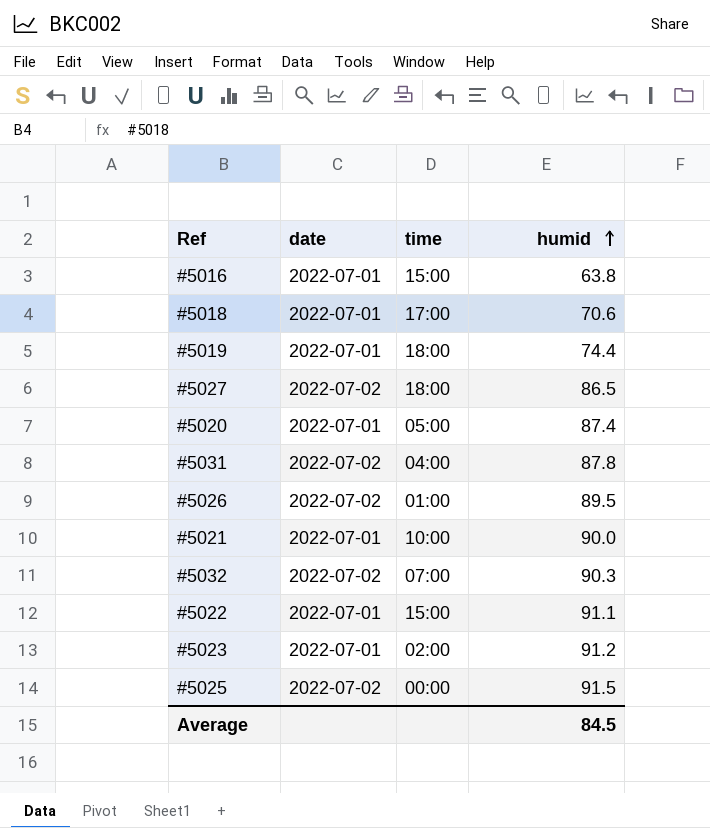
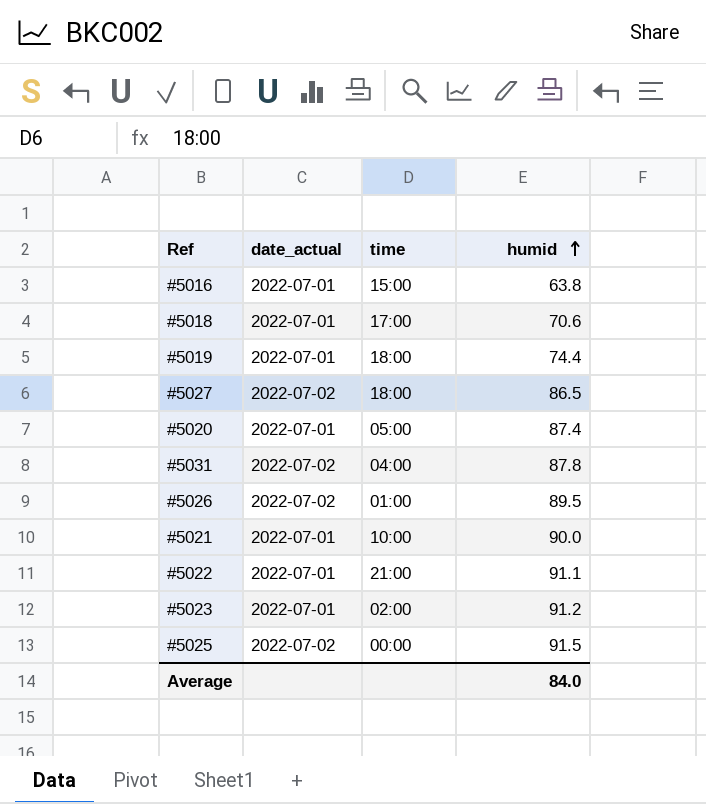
column name: date -> date_actual
row #5032: 2022-07-02 | 07:00 | 90.3 -> none
#5022 | time: 15:00 -> 21:00
Average | humid: 84.5 -> 84.0

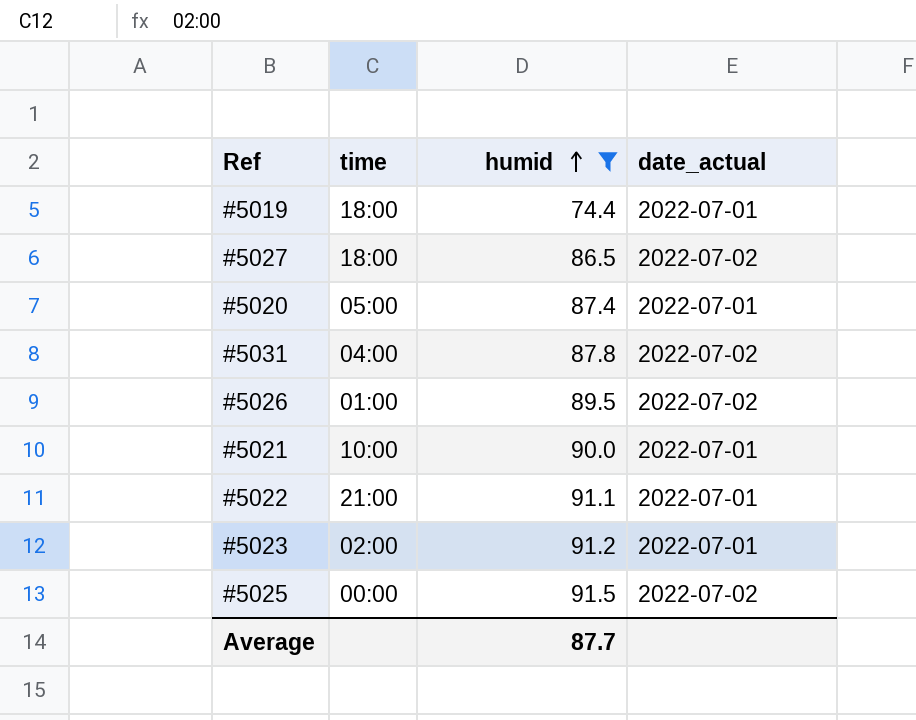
filter: none -> humid >= 74.4
column date_actual | position: 2 -> 4
Average | humid: 84.0 -> 87.7

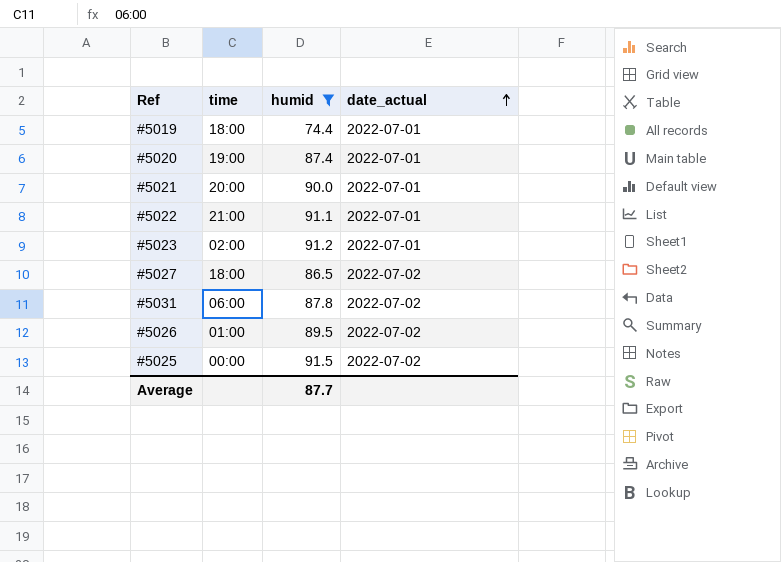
row order: humid ascending -> date_actual ascending
#5020 | time: 05:00 -> 19:00
#5021 | time: 10:00 -> 20:00
#5031 | time: 04:00 -> 06:00

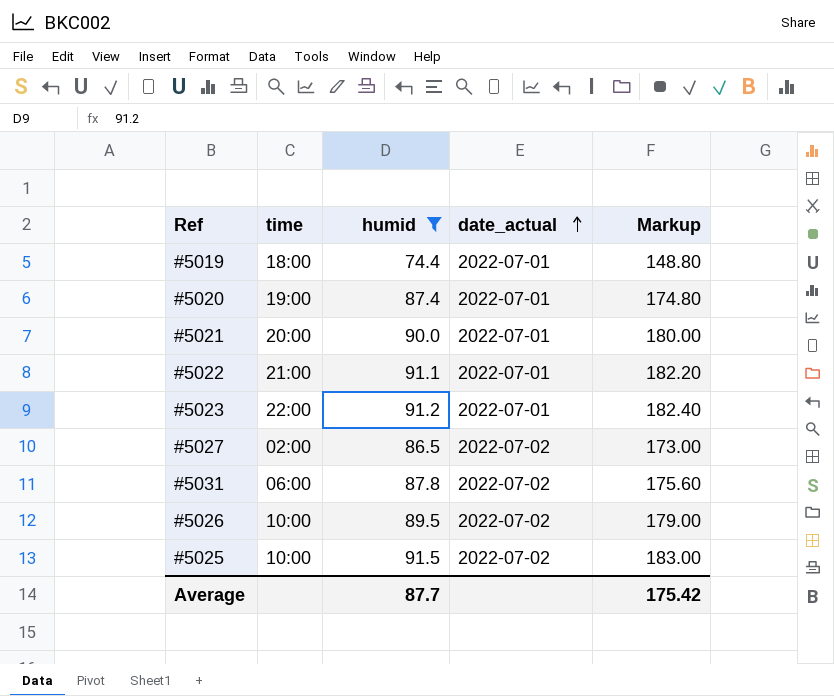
column Markup | formula: none -> [humid] * 2
#5023 | time: 02:00 -> 22:00
#5027 | time: 18:00 -> 02:00
#5026 | time: 01:00 -> 10:00
#5025 | time: 00:00 -> 10:00

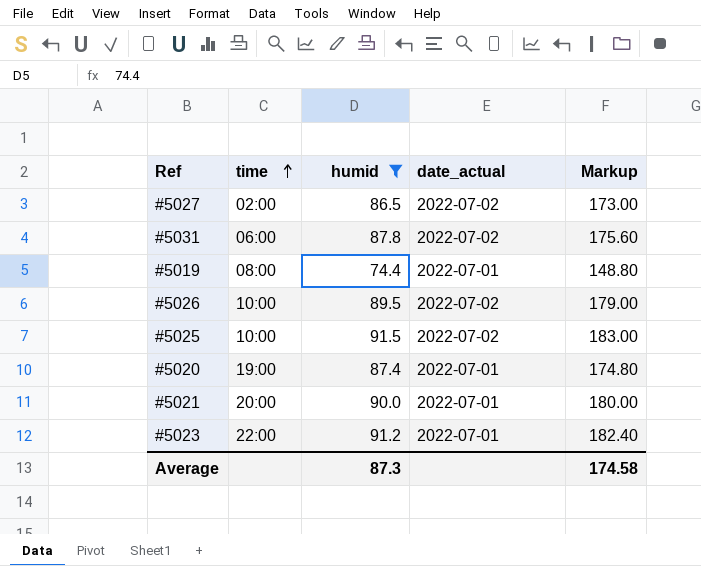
row order: date_actual ascending -> time ascending
row #5022: 21:00 | 91.1 | 2022-07-01 | 182.20 -> none
#5019 | time: 18:00 -> 08:00
Average | humid: 87.7 -> 87.3
Average | Markup: 175.42 -> 174.58

